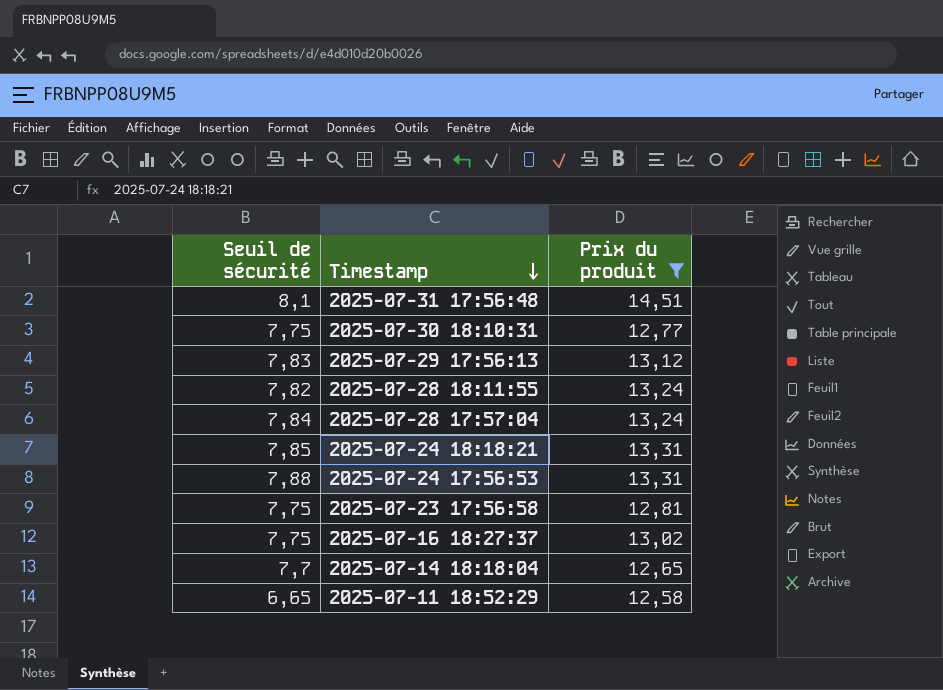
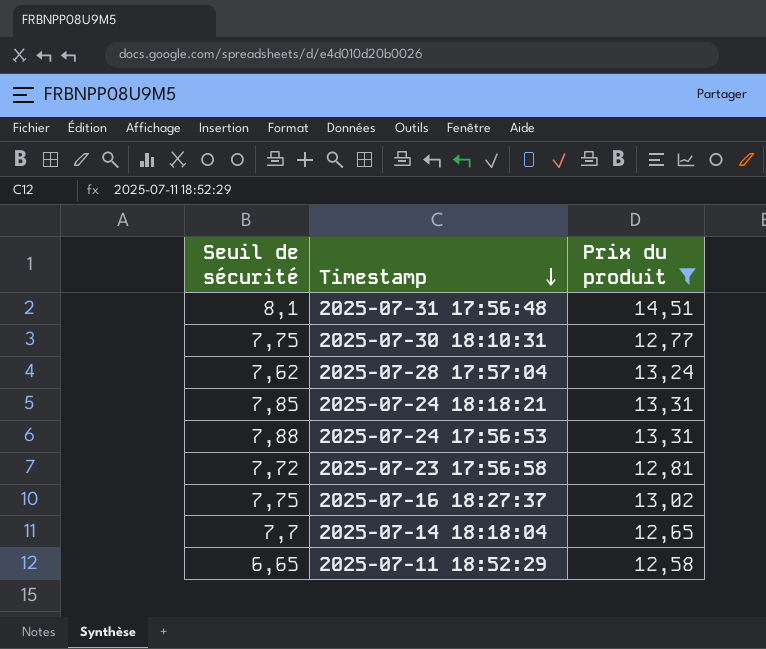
row 2025-07-29 17:56:13: 7,83 | 13,12 -> none
row 2025-07-28 18:11:55: 7,82 | 13,24 -> none
2025-07-28 17:57:04 | Seuil de sécurité: 7,84 -> 7,62
2025-07-23 17:56:58 | Seuil de sécurité: 7,75 -> 7,72

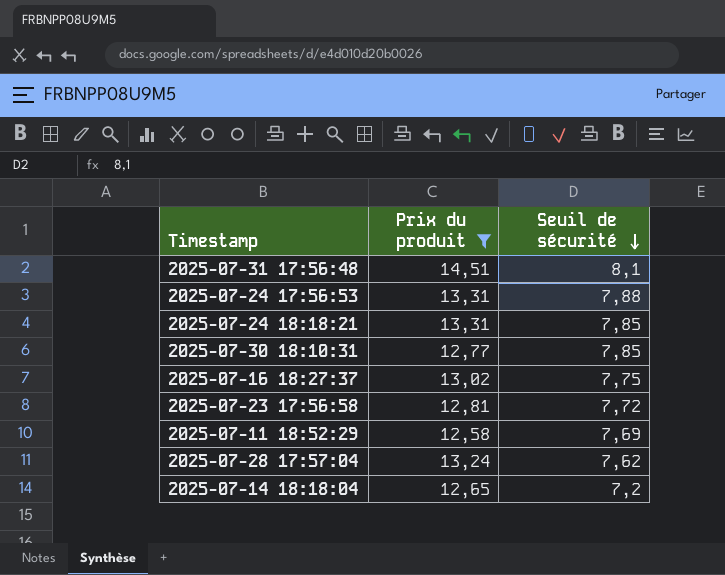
row order: Timestamp descending -> Seuil de sécurité descending
column Seuil de sécurité | position: 1 -> 3
2025-07-30 18:10:31 | Seuil de sécurité: 7,75 -> 7,85
2025-07-11 18:52:29 | Seuil de sécurité: 6,65 -> 7,69
2025-07-14 18:18:04 | Seuil de sécurité: 7,7 -> 7,2

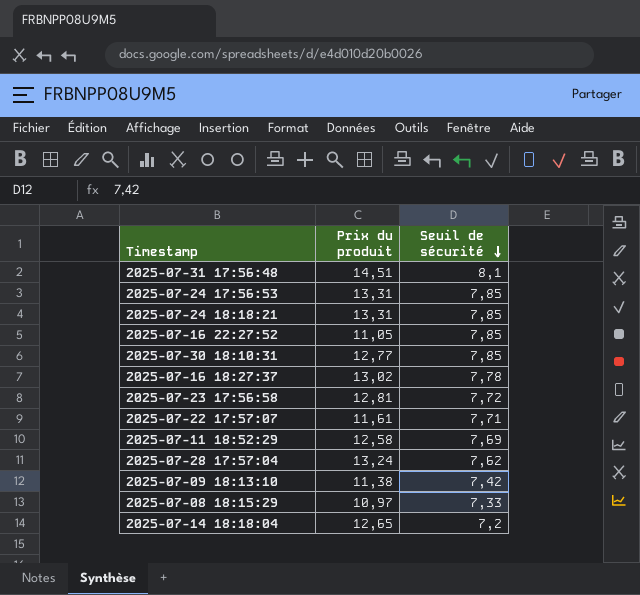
filter: Prix du produit >= 12,58 -> none
2025-07-24 17:56:53 | Seuil de sécurité: 7,88 -> 7,85
2025-07-16 18:27:37 | Seuil de sécurité: 7,75 -> 7,78

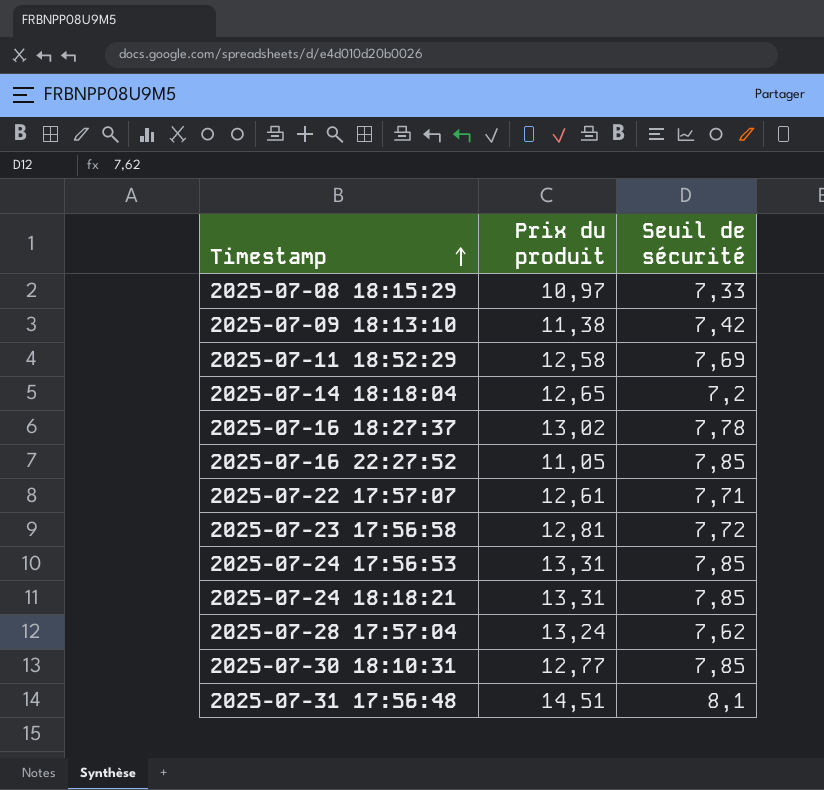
row order: Seuil de sécurité descending -> Timestamp ascending
2025-07-22 17:57:07 | Prix du produit: 11,61 -> 12,61

